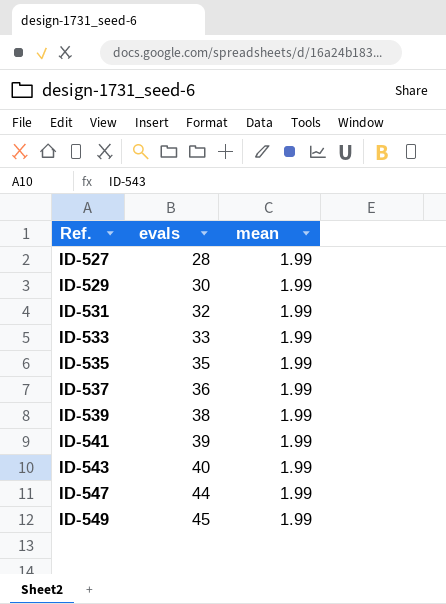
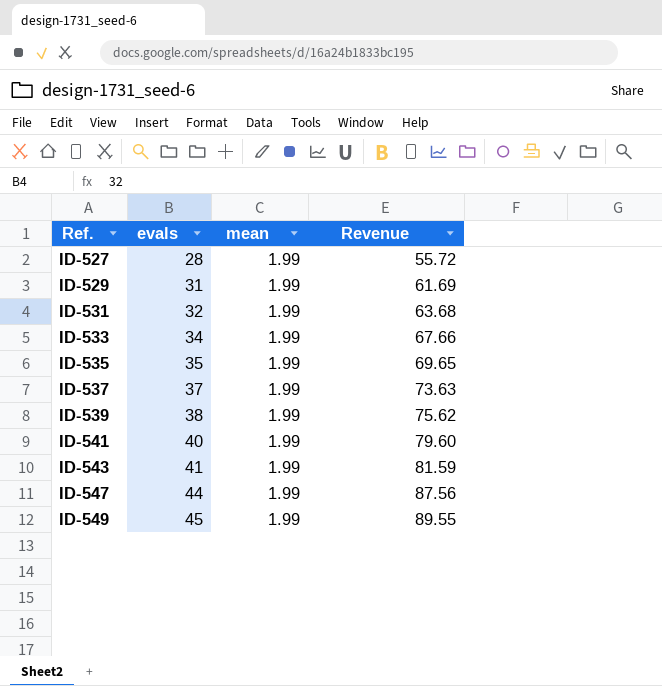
column Revenue | formula: none -> [evals] * [mean]
ID-529 | evals: 30 -> 31
ID-533 | evals: 33 -> 34
ID-537 | evals: 36 -> 37
ID-541 | evals: 39 -> 40
ID-543 | evals: 40 -> 41

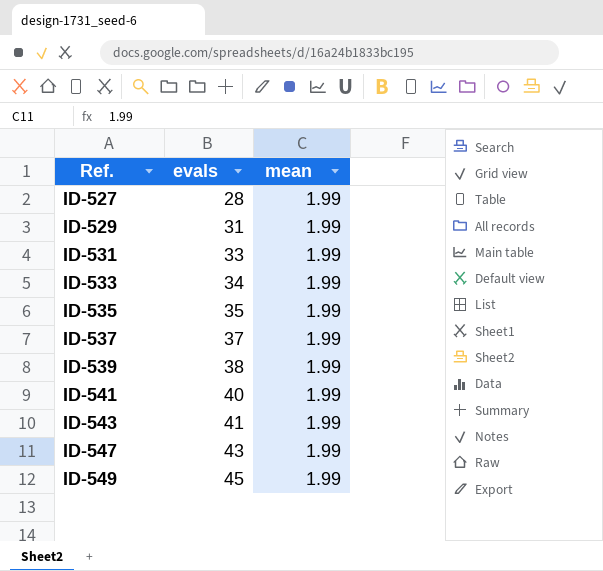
column Revenue | formula: [evals] * [mean] -> none
ID-531 | evals: 32 -> 33
ID-547 | evals: 44 -> 43

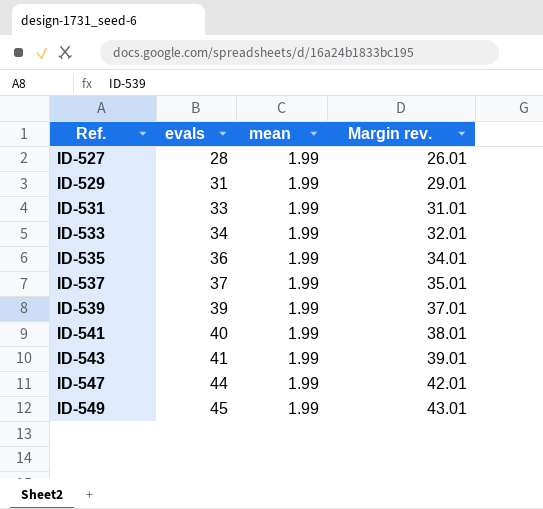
column Margin rev. | formula: none -> [evals] - [mean]
ID-535 | evals: 35 -> 36
ID-539 | evals: 38 -> 39
ID-547 | evals: 43 -> 44

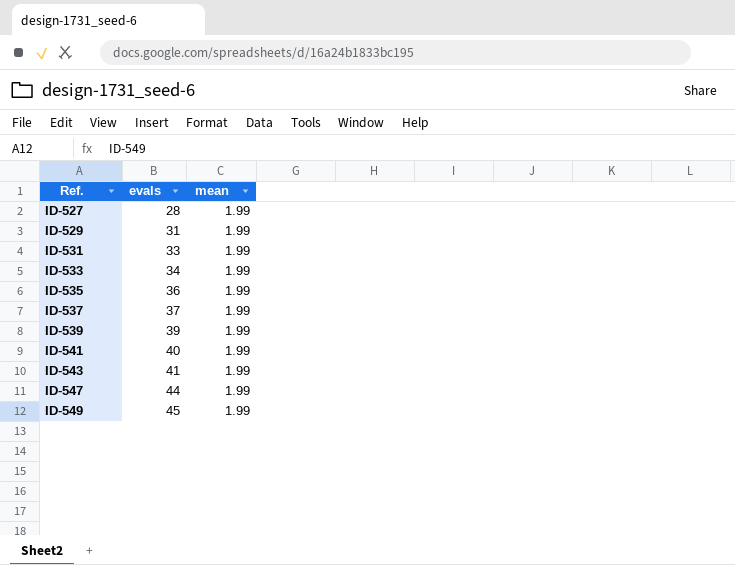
column Margin rev. | formula: [evals] - [mean] -> none

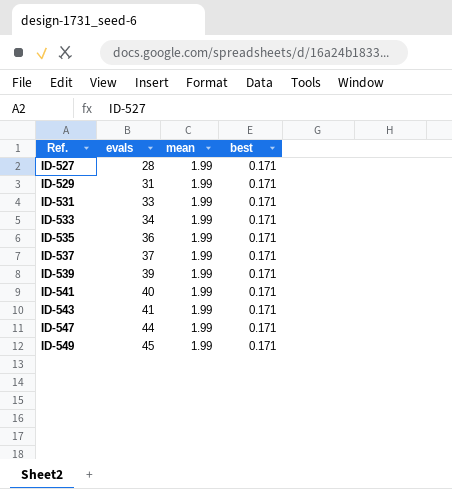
column best | position: none -> 4

